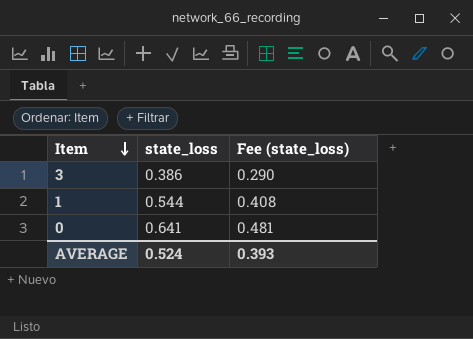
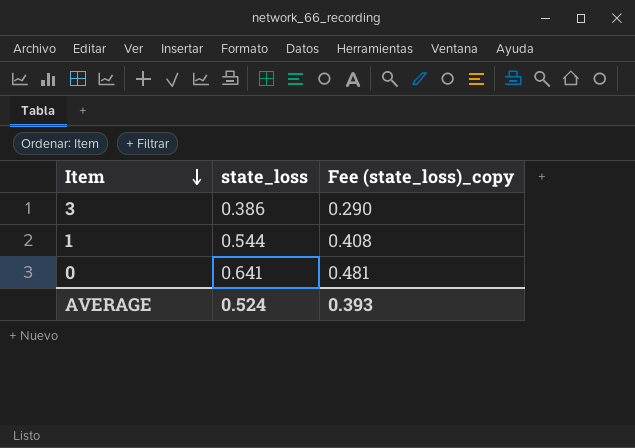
column name: Fee (state_loss) -> Fee (state_loss)_copy

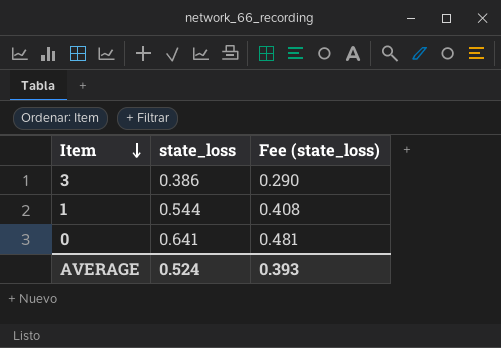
column name: Fee (state_loss)_copy -> Fee (state_loss)

